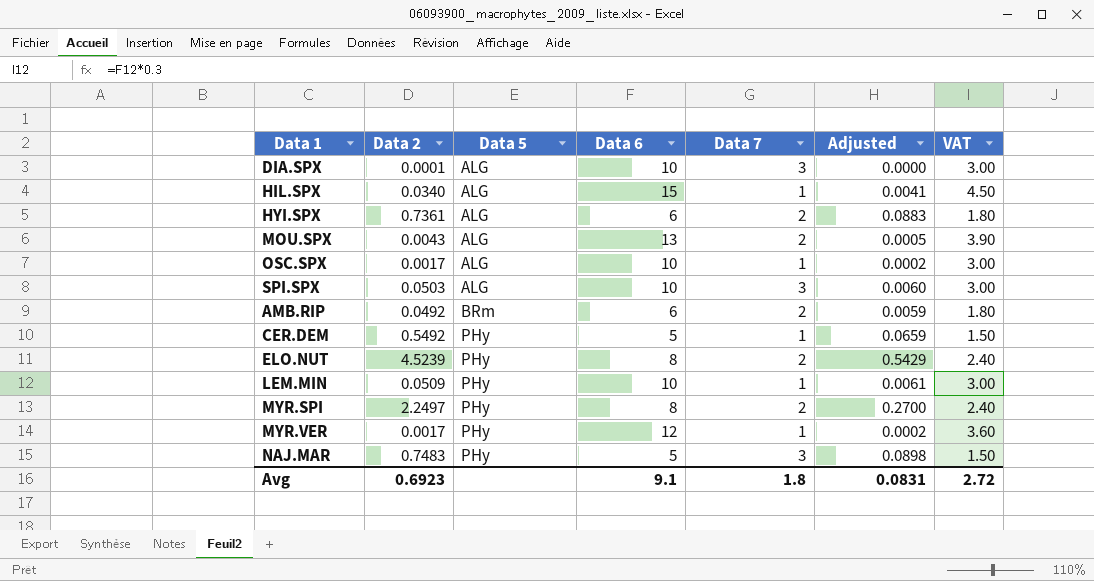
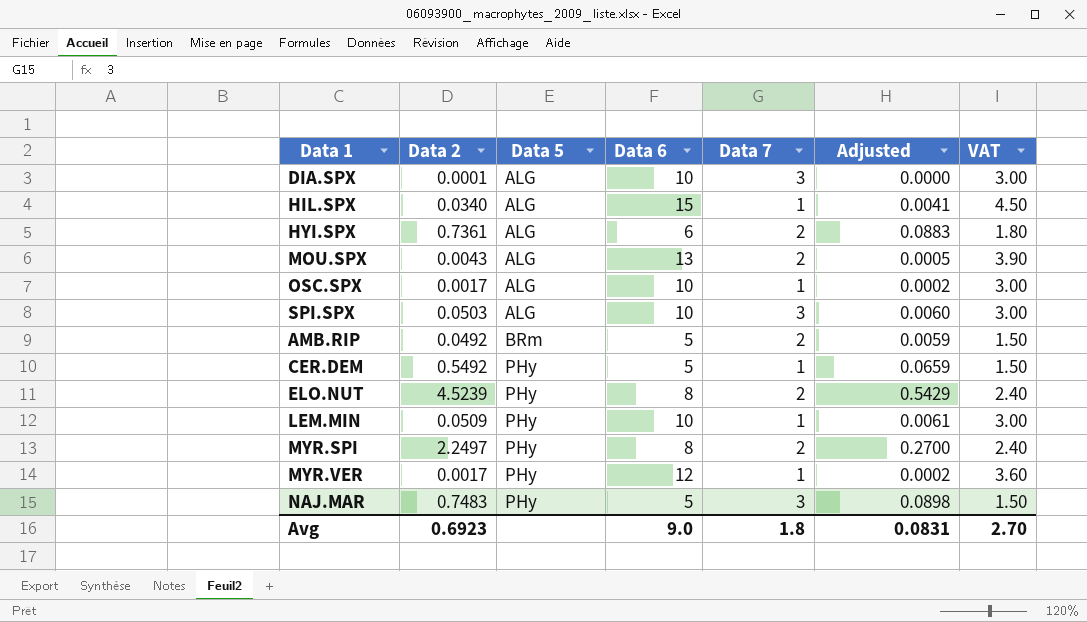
AMB.RIP | Data 6: 6 -> 5
AMB.RIP | VAT: 1.80 -> 1.50
Avg | Data 6: 9.1 -> 9.0
Avg | VAT: 2.72 -> 2.70

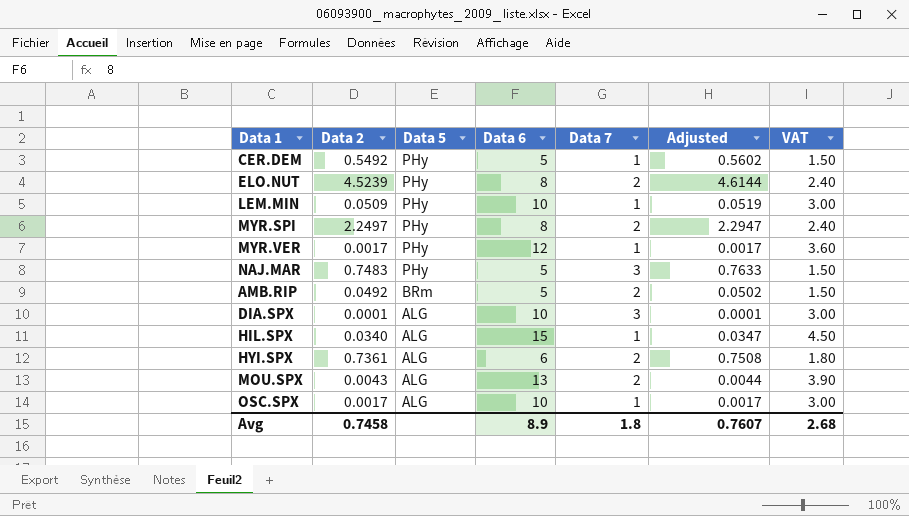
row order: Data 5 ascending -> Data 5 descending
column Adjusted | formula: [Data 2] * 0.12 -> [Data 2] * 1.02
row SPI.SPX: 0.0503 | ALG | 10 | 3 | 0.0060 | 3.00 -> none
Avg | Data 2: 0.6923 -> 0.7458
Avg | Data 6: 9.0 -> 8.9
Avg | Adjusted: 0.0831 -> 0.7607
Avg | VAT: 2.70 -> 2.68

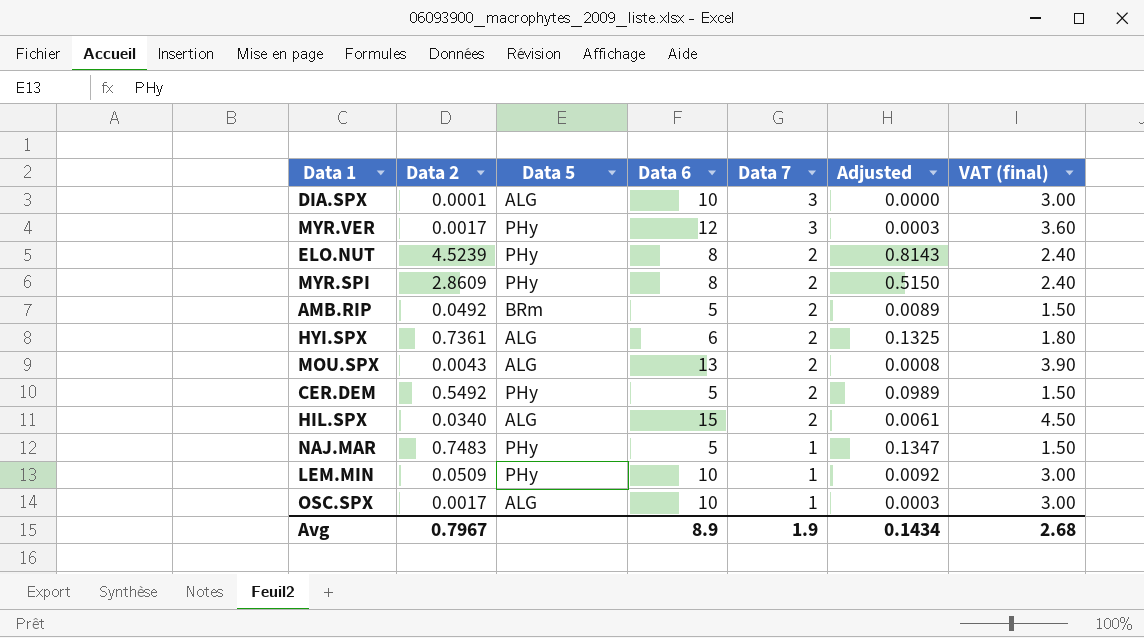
row order: Data 5 descending -> Data 7 descending
column Adjusted | formula: [Data 2] * 1.02 -> [Data 2] * 0.18
column name: VAT -> VAT (final)
MYR.VER | Data 7: 1 -> 3
MYR.SPI | Data 2: 2.2497 -> 2.8609
CER.DEM | Data 7: 1 -> 2
HIL.SPX | Data 7: 1 -> 2
NAJ.MAR | Data 7: 3 -> 1
Avg | Data 2: 0.7458 -> 0.7967
Avg | Data 7: 1.8 -> 1.9
Avg | Adjusted: 0.7607 -> 0.1434

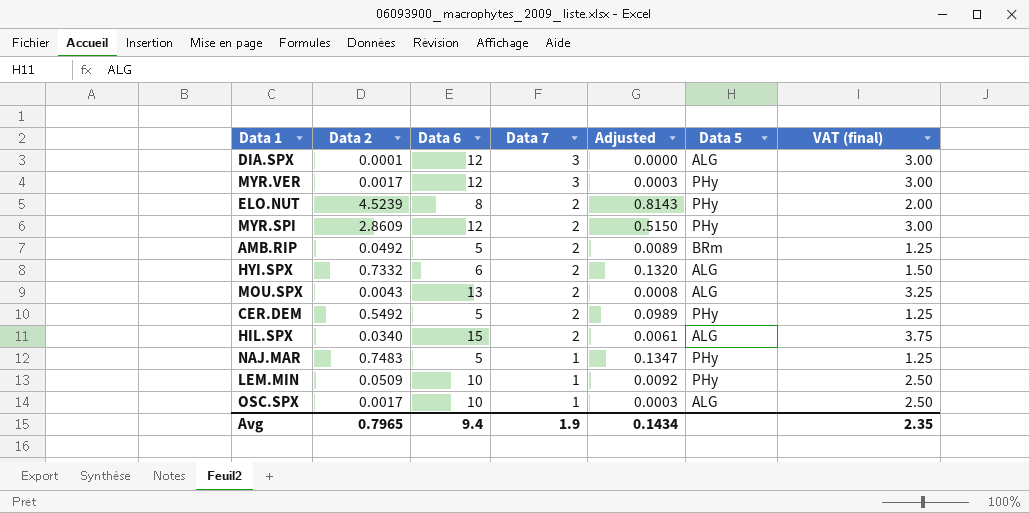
column Data 5 | position: 3 -> 6
column VAT (final) | formula: [Data 6] * 0.3 -> [Data 6] * 0.25
DIA.SPX | Data 6: 10 -> 12
MYR.SPI | Data 6: 8 -> 12
HYI.SPX | Data 2: 0.7361 -> 0.7332
HYI.SPX | Adjusted: 0.1325 -> 0.1320
Avg | Data 2: 0.7967 -> 0.7965
Avg | Data 6: 8.9 -> 9.4
Avg | VAT (final): 2.68 -> 2.35

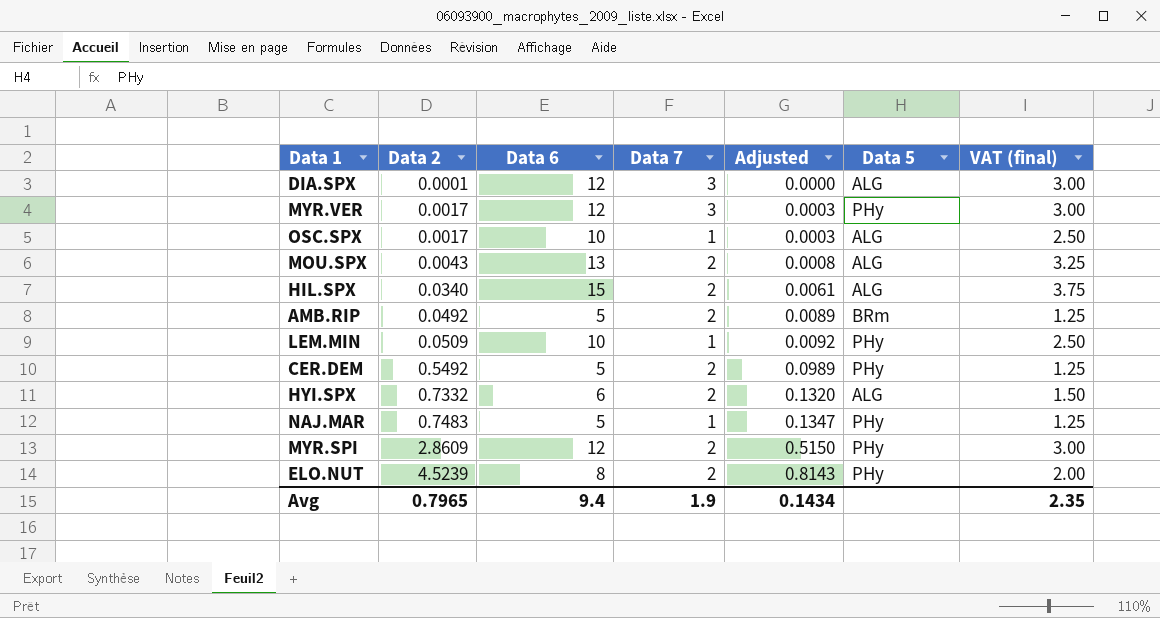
row order: Data 7 descending -> Data 2 ascending

